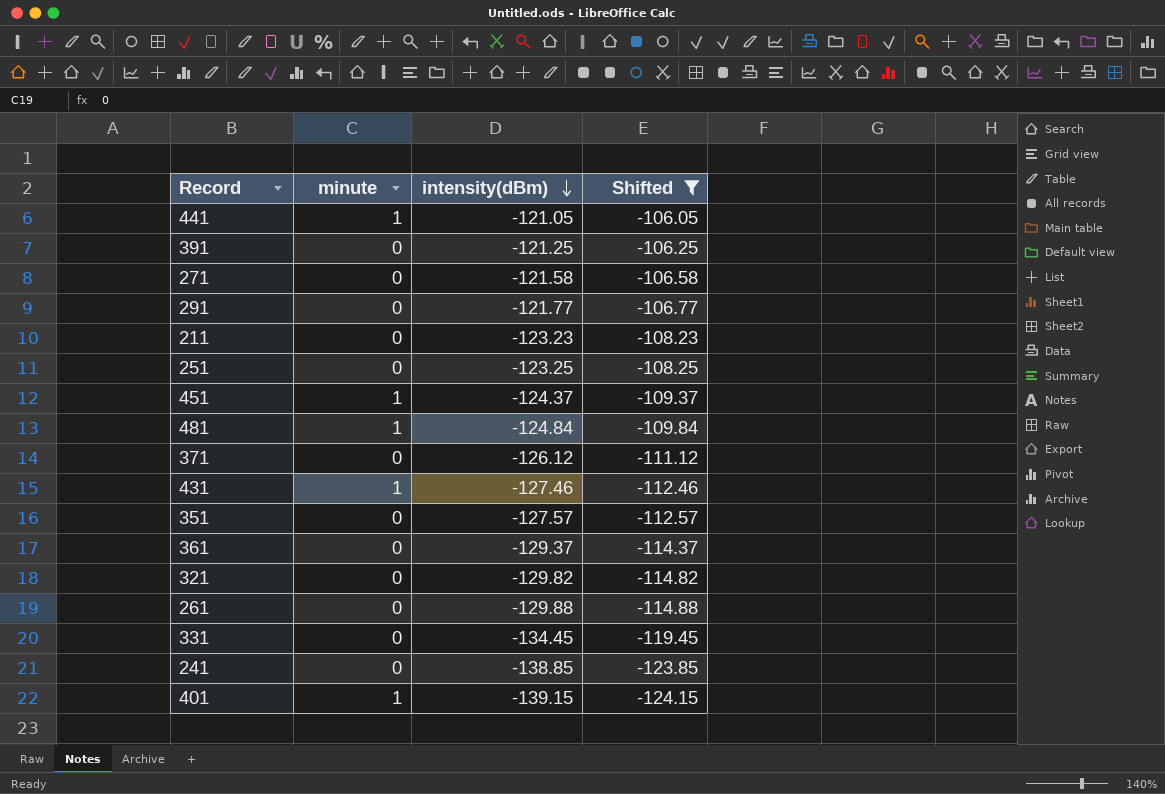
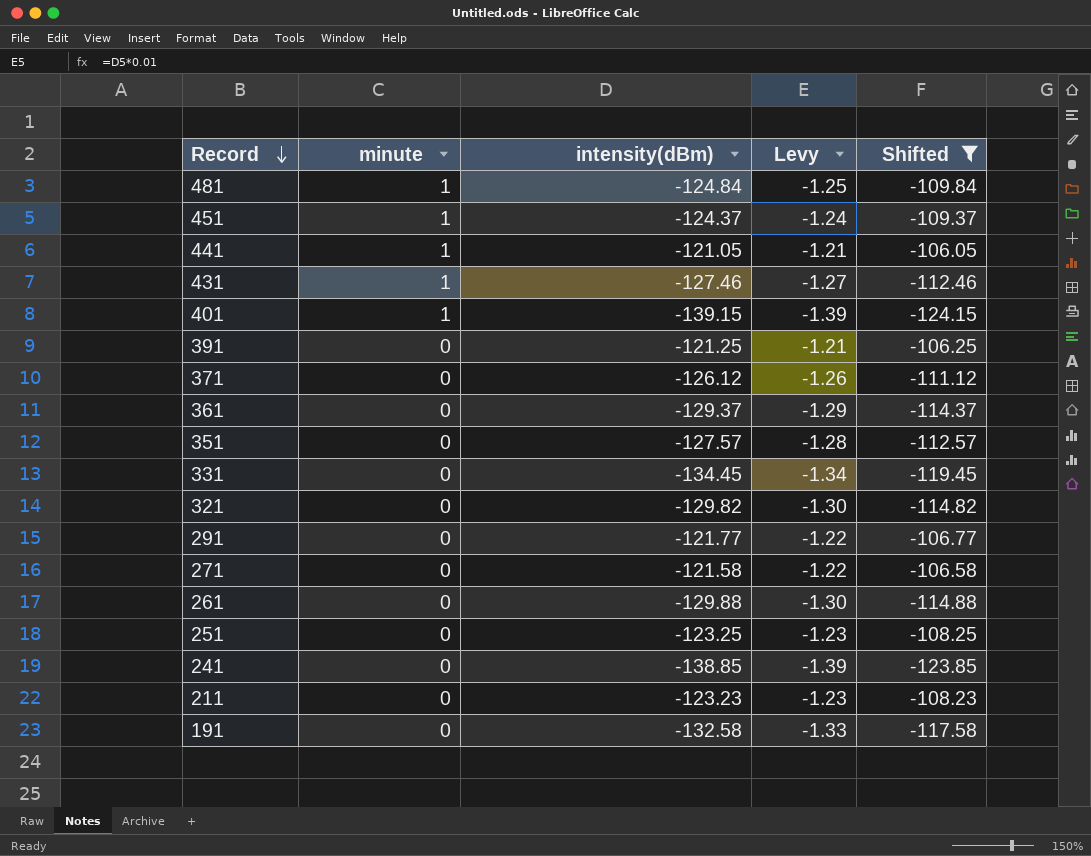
row order: intensity(dBm) descending -> Record descending
column Levy | formula: none -> [intensity(dBm)] * 0.01
row 191: none -> 0 | -132.58 | -1.33 | -117.58

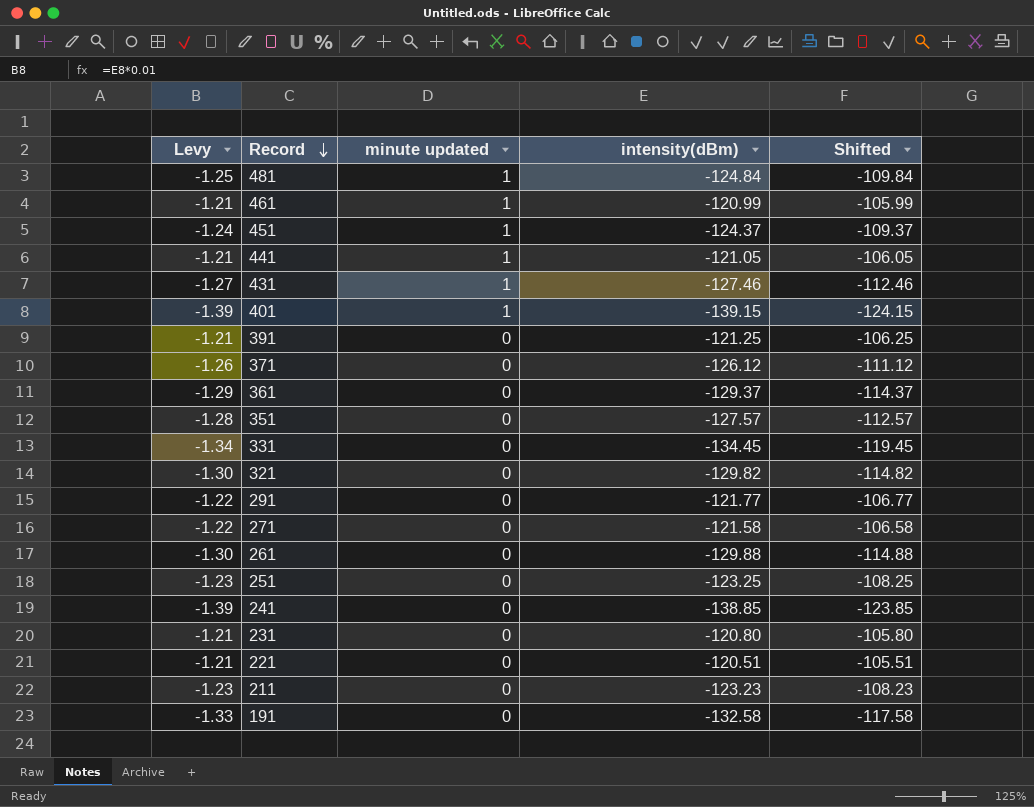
filter: Shifted <= -106.05 -> none
column Levy | position: 4 -> 1
column name: minute -> minute updated

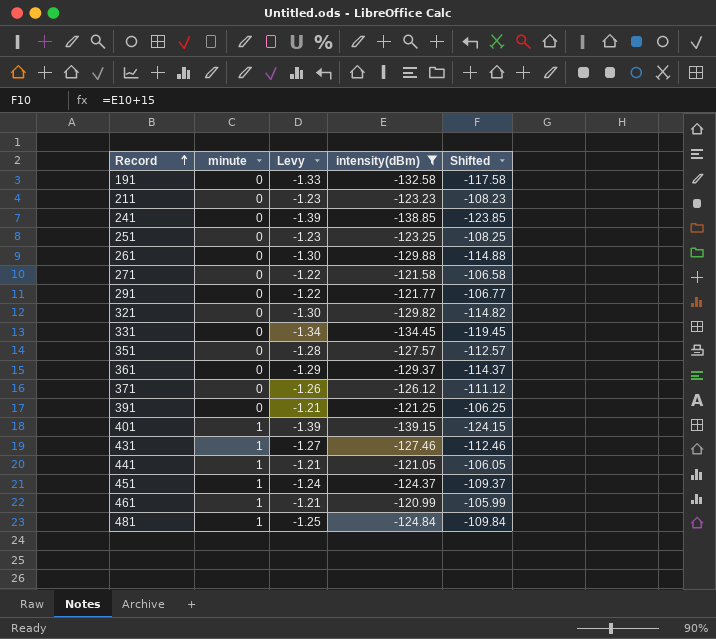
filter: none -> intensity(dBm) <= -120.99
row order: Record descending -> Record ascending
column name: minute updated -> minute
column Levy | position: 1 -> 3

